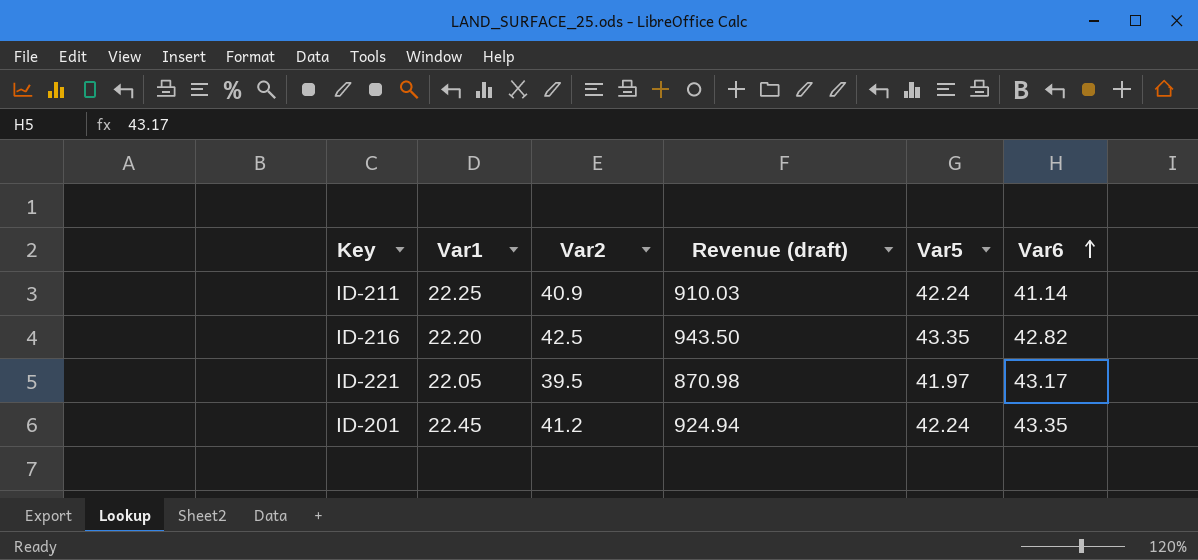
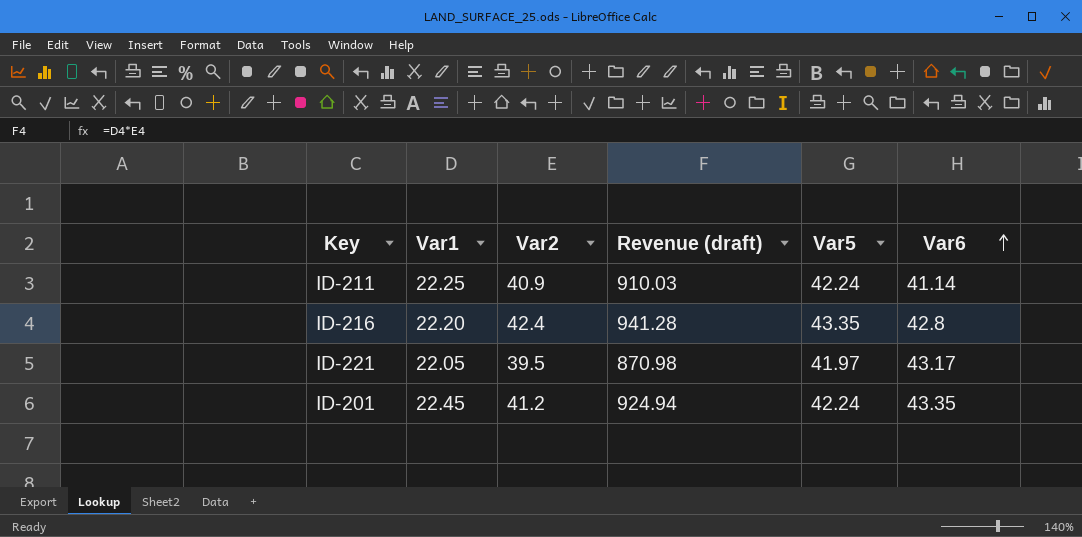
ID-216 | Var2: 42.5 -> 42.4
ID-216 | Revenue (draft): 943.50 -> 941.28
ID-216 | Var6: 42.82 -> 42.8

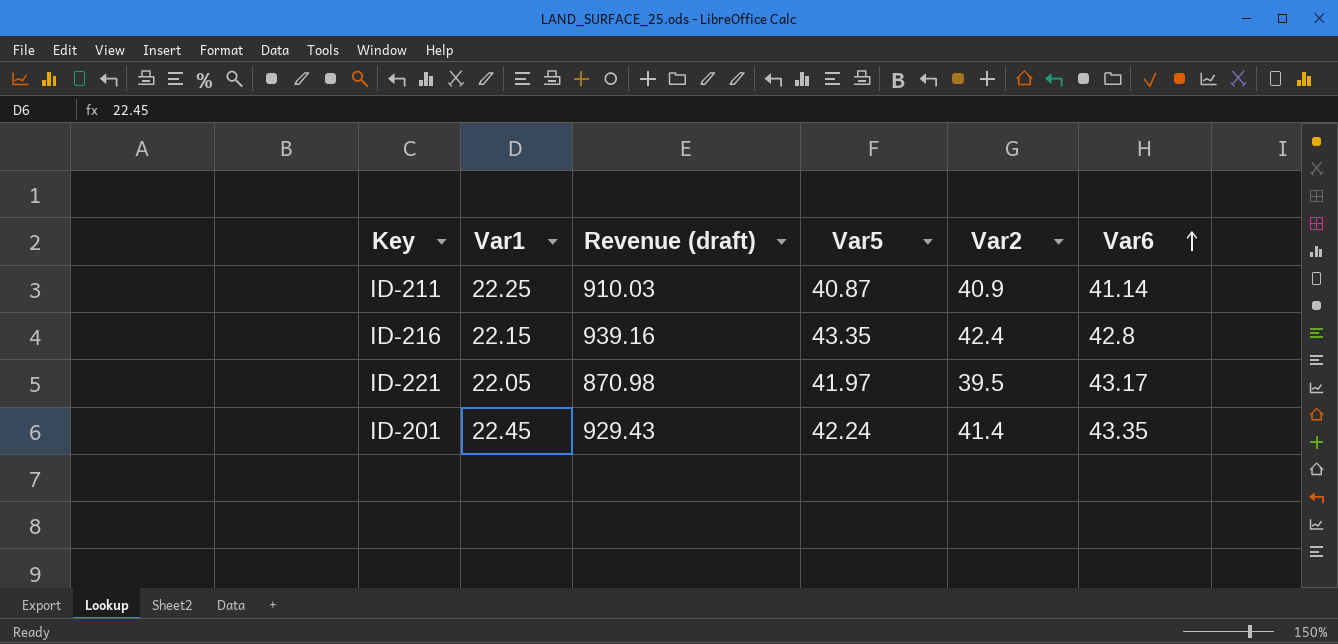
column Var2 | position: 3 -> 5
ID-211 | Var5: 42.24 -> 40.87
ID-216 | Var1: 22.20 -> 22.15
ID-216 | Revenue (draft): 941.28 -> 939.16
ID-201 | Revenue (draft): 924.94 -> 929.43
ID-201 | Var2: 41.2 -> 41.4

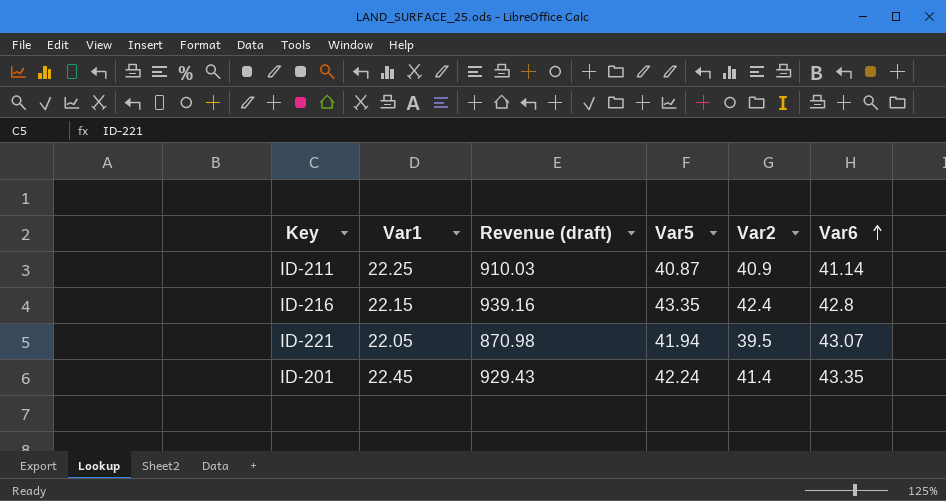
ID-221 | Var5: 41.97 -> 41.94
ID-221 | Var6: 43.17 -> 43.07

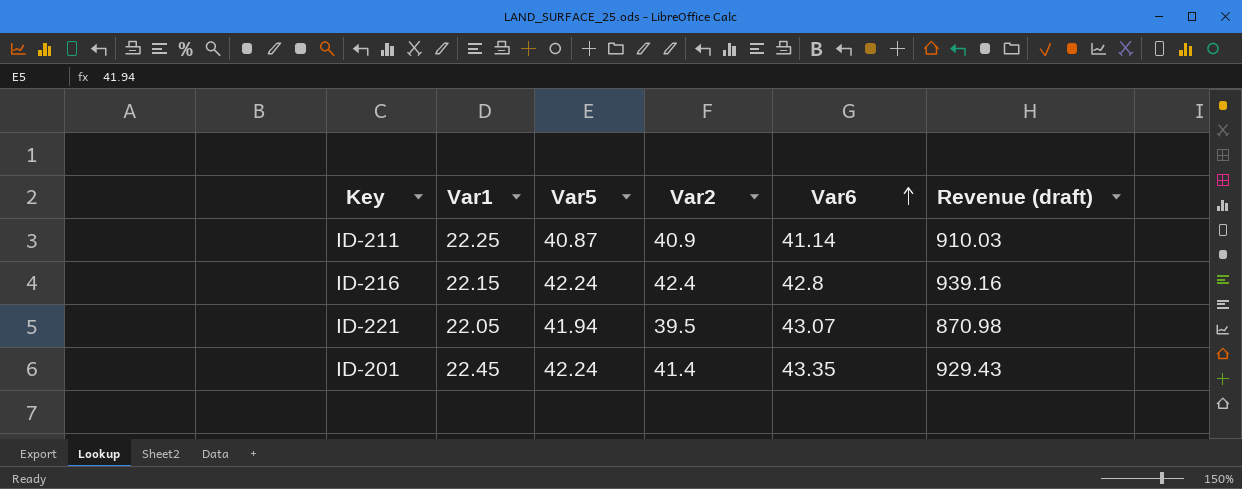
column Revenue (draft) | position: 3 -> 6
ID-216 | Var5: 43.35 -> 42.24

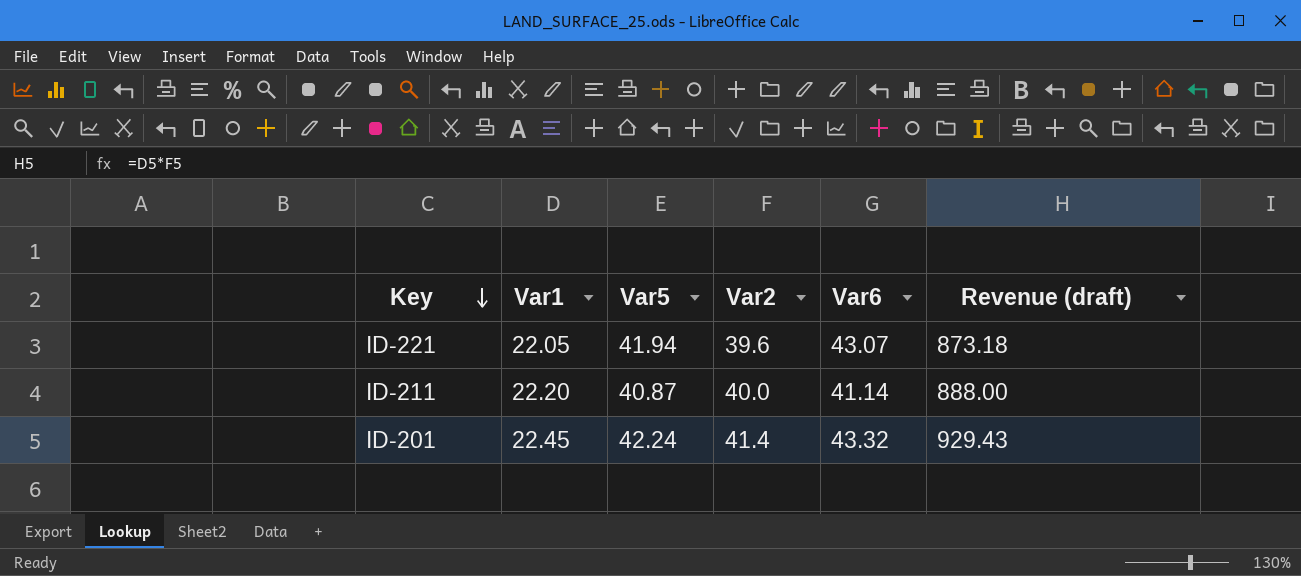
row order: Var6 ascending -> Key descending
row ID-216: 22.15 | 42.24 | 42.4 | 42.8 | 939.16 -> none
ID-221 | Var2: 39.5 -> 39.6
ID-221 | Revenue (draft): 870.98 -> 873.18
ID-211 | Var1: 22.25 -> 22.20
ID-211 | Var2: 40.9 -> 40.0
ID-211 | Revenue (draft): 910.03 -> 888.00
ID-201 | Var6: 43.35 -> 43.32

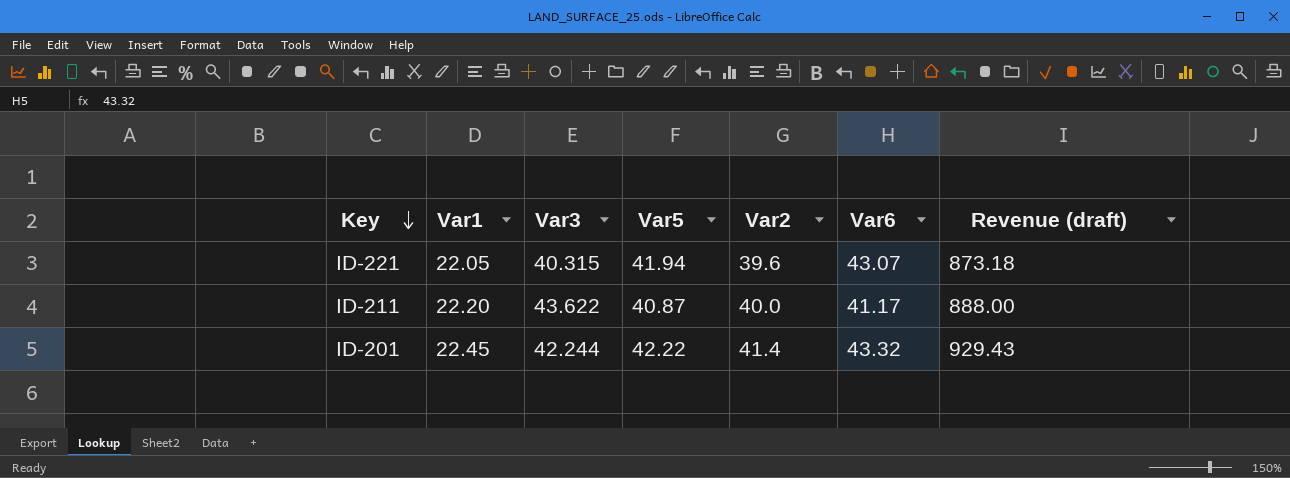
column Var3 | position: none -> 3
ID-211 | Var6: 41.14 -> 41.17
ID-201 | Var5: 42.24 -> 42.22

